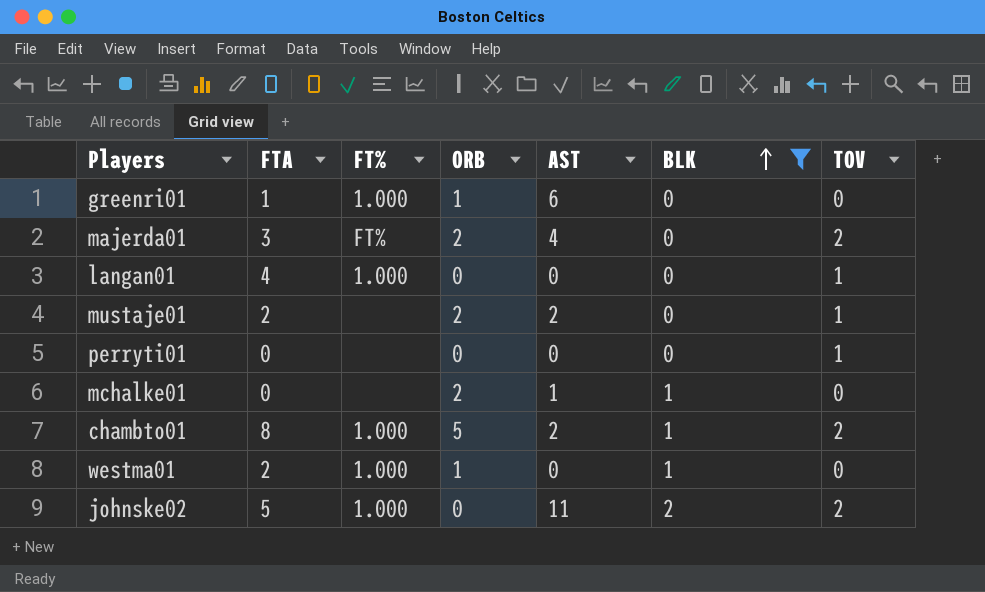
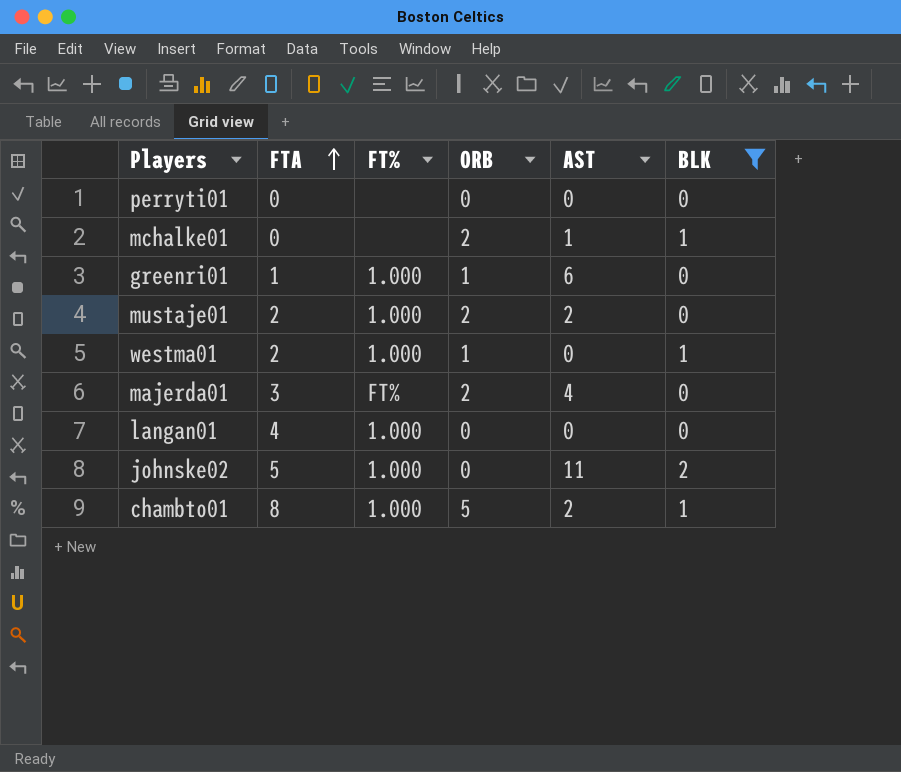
row order: BLK ascending -> FTA ascending
column TOV | position: 7 -> none
mustaje01 | FT%: none -> 1.000

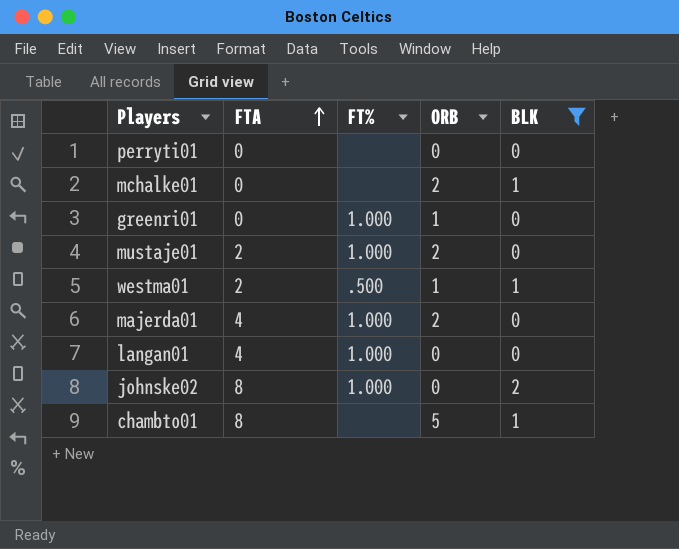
column AST | position: 5 -> none
greenri01 | FTA: 1 -> 0
westma01 | FT%: 1.000 -> .500
majerda01 | FTA: 3 -> 4
majerda01 | FT%: FT% -> 1.000
johnske02 | FTA: 5 -> 8
chambto01 | FT%: 1.000 -> none

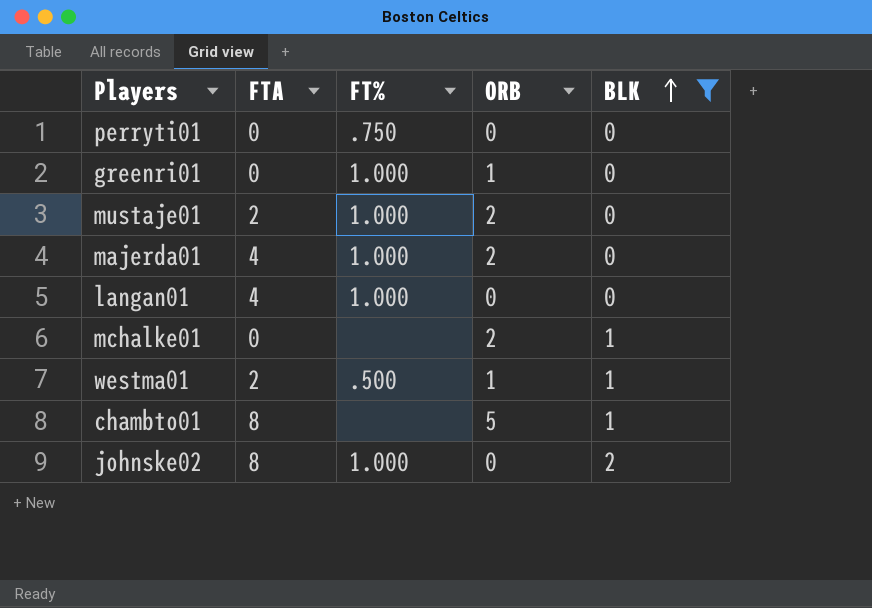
row order: FTA ascending -> BLK ascending
perryti01 | FT%: none -> .750

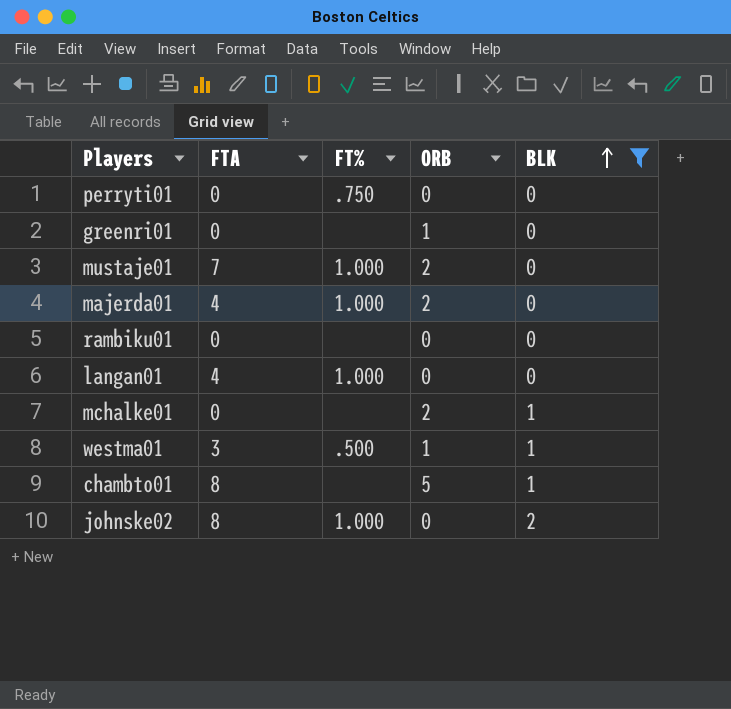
greenri01 | FT%: 1.000 -> none
mustaje01 | FTA: 2 -> 7
row rambiku01: none -> 0 | none | 0 | 0
westma01 | FTA: 2 -> 3

